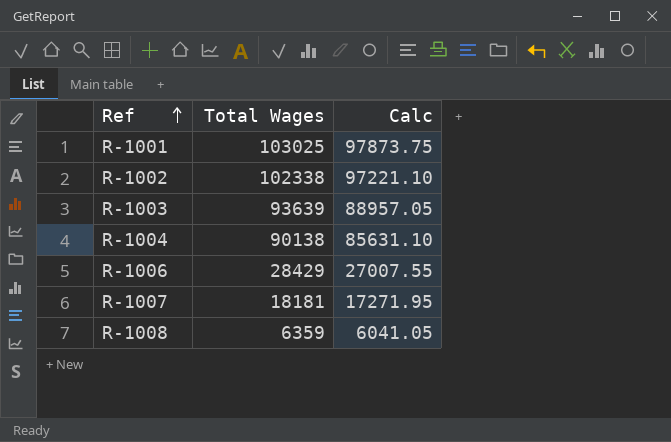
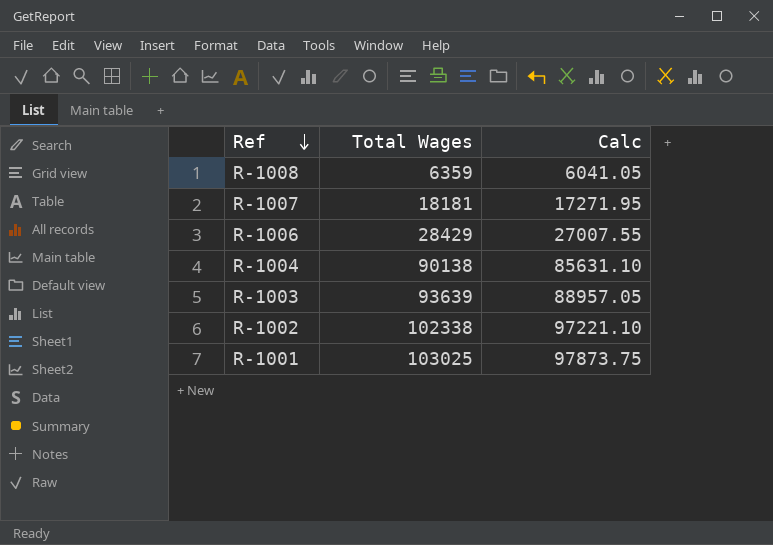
row order: Ref ascending -> Ref descending

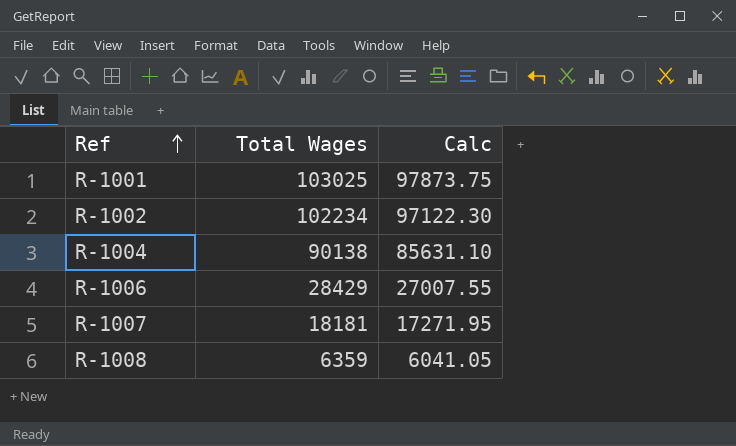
row order: Ref descending -> Ref ascending
row R-1003: 93639 | 88957.05 -> none
R-1002 | Total Wages: 102338 -> 102234
R-1002 | Calc: 97221.10 -> 97122.30

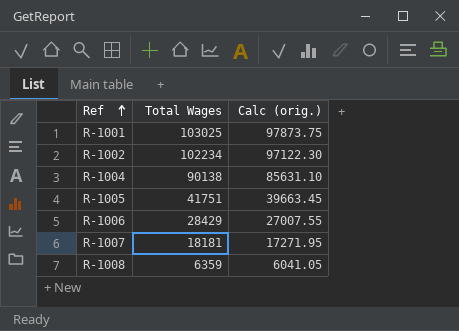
column name: Calc -> Calc (orig.)
row R-1005: none -> 41751 | 39663.45

